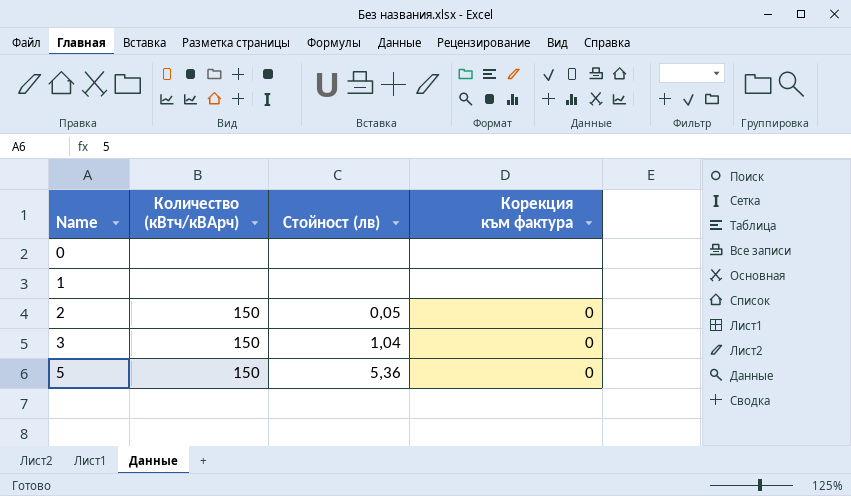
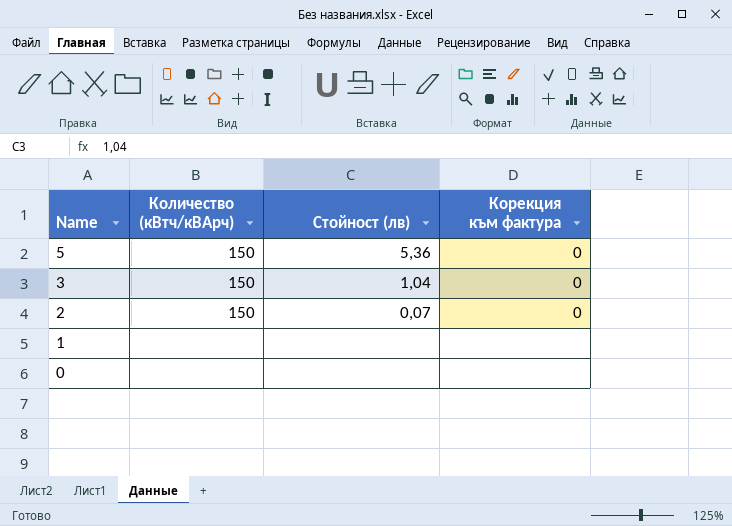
row order: Name ascending -> Name descending
2 | Стойност (лв): 0,05 -> 0,07

